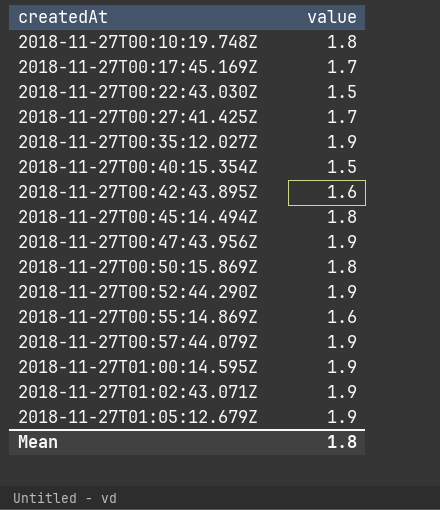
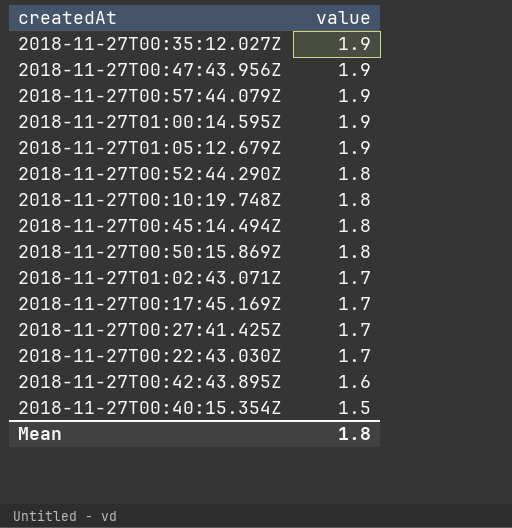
row order: createdAt ascending -> value descending
row 2018-11-27T00:55:14.869Z: 1.6 -> none
2018-11-27T00:52:44.290Z | value: 1.9 -> 1.8
2018-11-27T01:02:43.071Z | value: 1.9 -> 1.7
2018-11-27T00:22:43.030Z | value: 1.5 -> 1.7

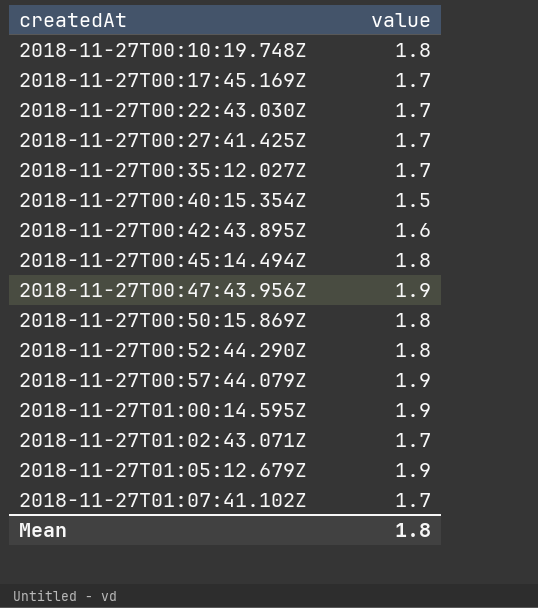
row order: value descending -> createdAt ascending
2018-11-27T00:35:12.027Z | value: 1.9 -> 1.7
row 2018-11-27T01:07:41.102Z: none -> 1.7

